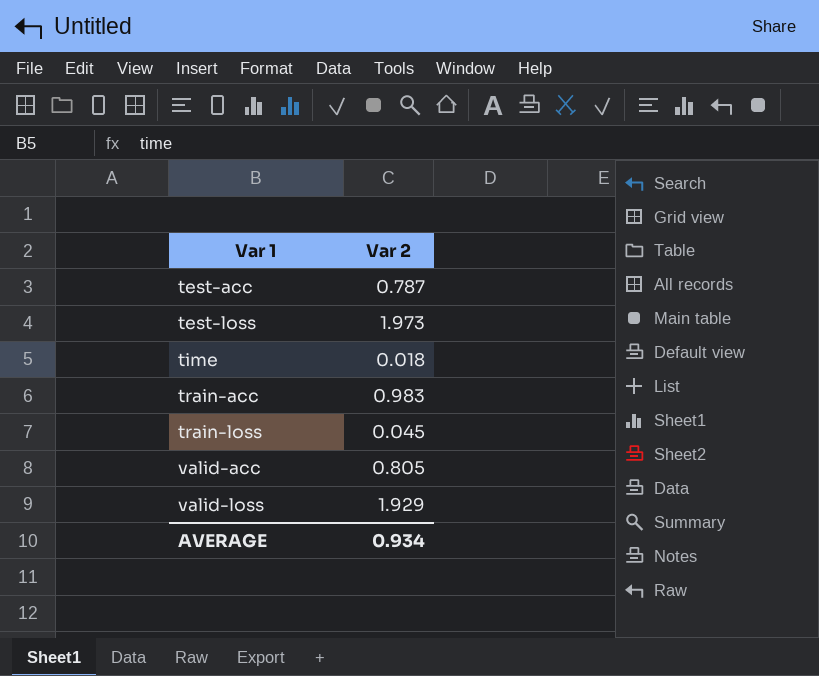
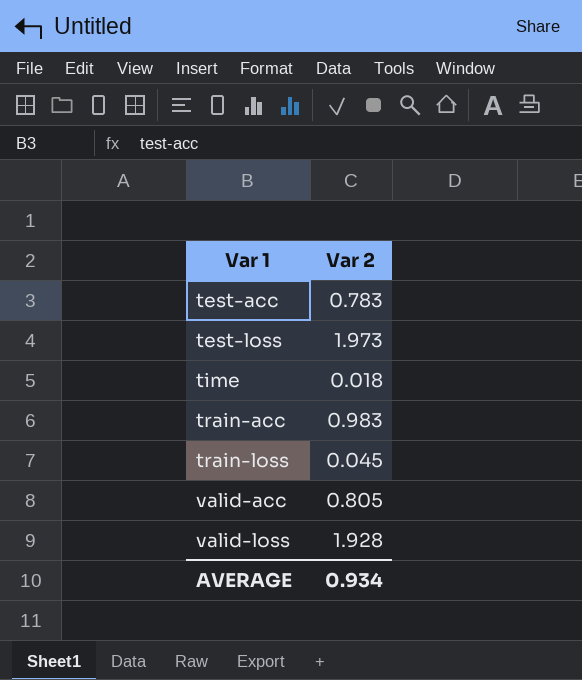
test-acc | Var 2: 0.787 -> 0.783
valid-loss | Var 2: 1.929 -> 1.928

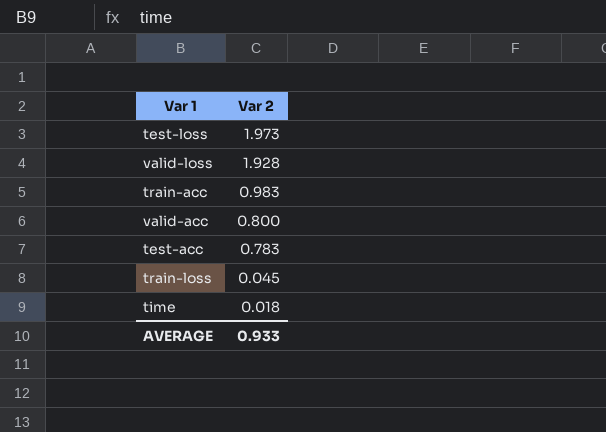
row order: Var 1 ascending -> Var 2 descending
valid-acc | Var 2: 0.805 -> 0.800
AVERAGE | Var 2: 0.934 -> 0.933

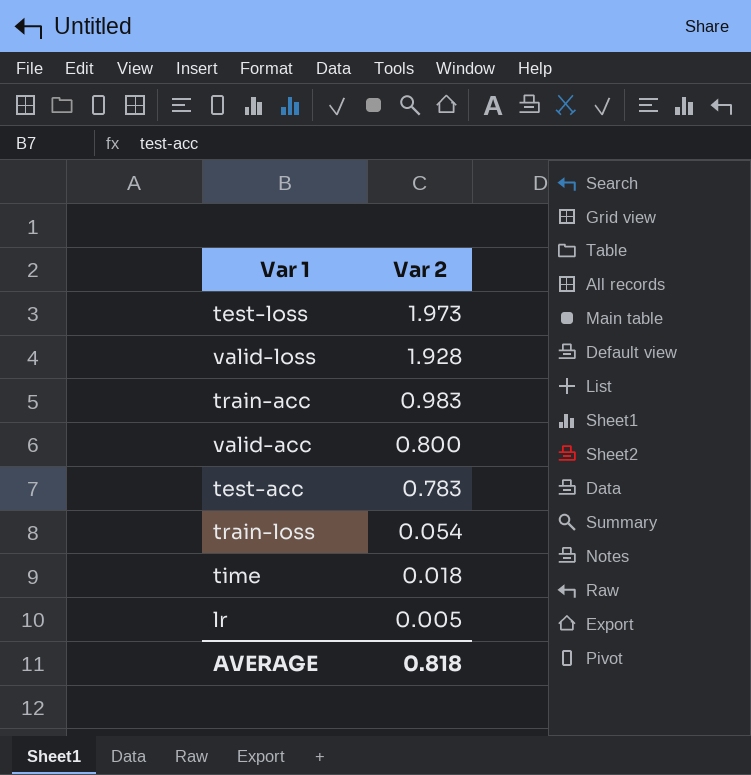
train-loss | Var 2: 0.045 -> 0.054
row lr: none -> 0.005
AVERAGE | Var 2: 0.933 -> 0.818

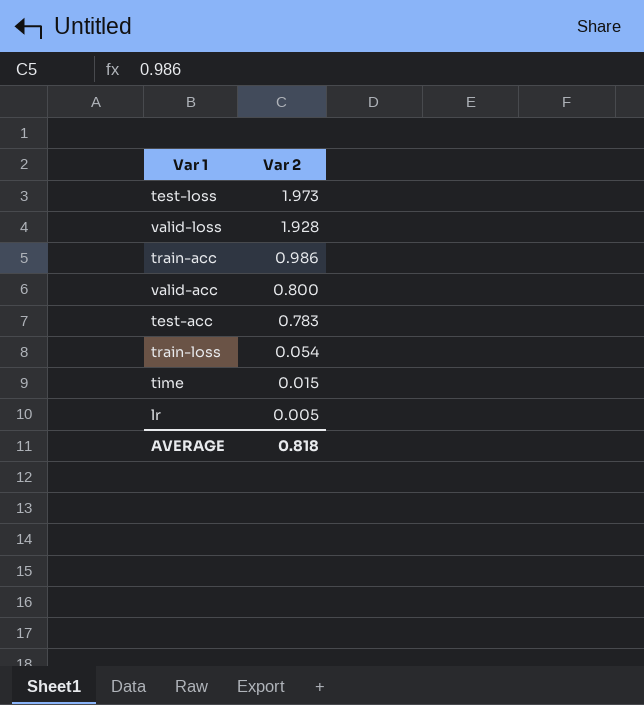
train-acc | Var 2: 0.983 -> 0.986
time | Var 2: 0.018 -> 0.015

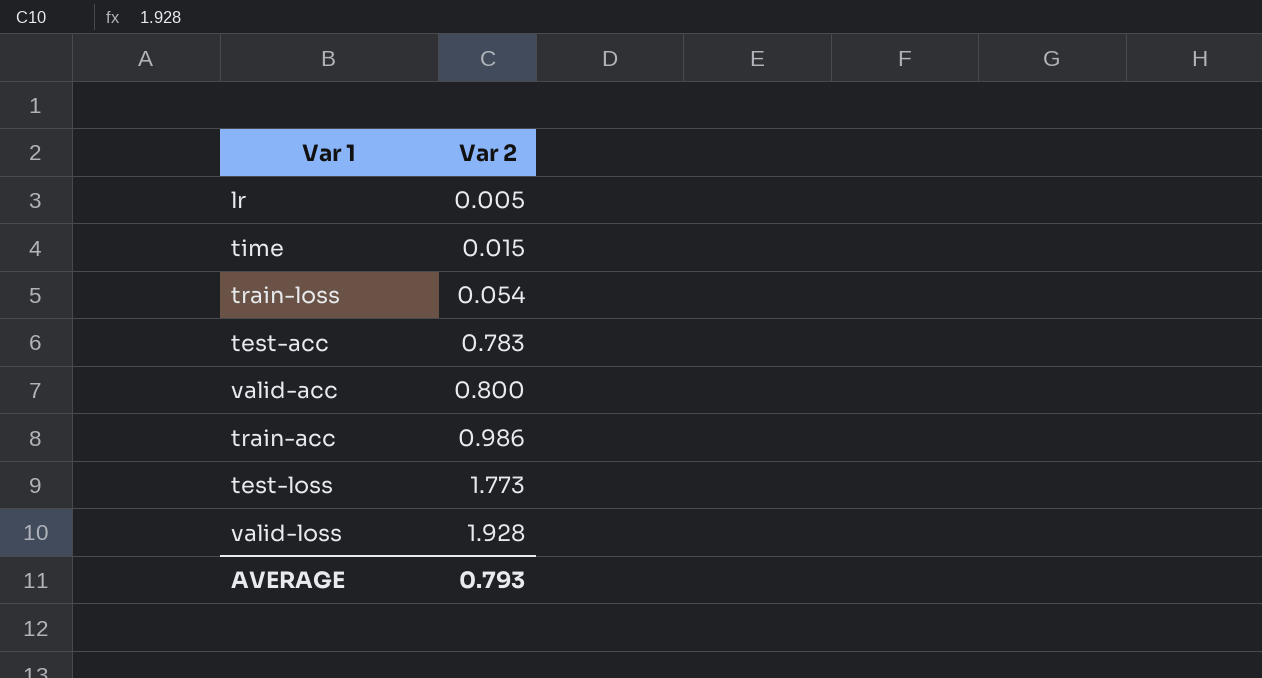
row order: Var 2 descending -> Var 2 ascending
test-loss | Var 2: 1.973 -> 1.773
AVERAGE | Var 2: 0.818 -> 0.793

